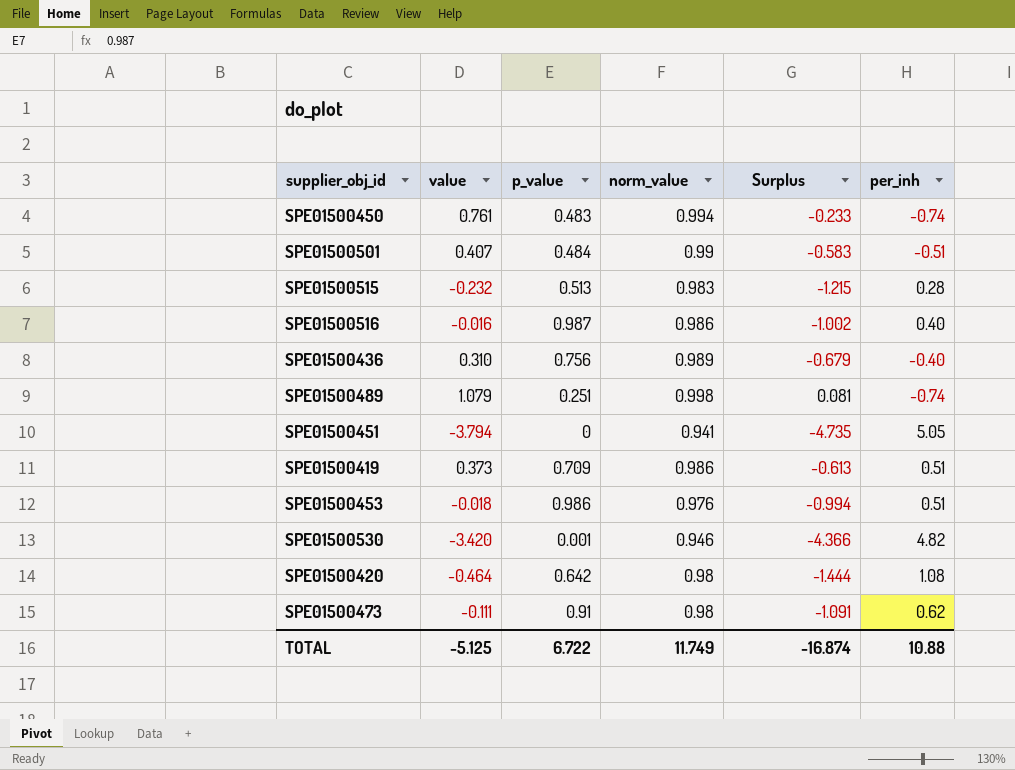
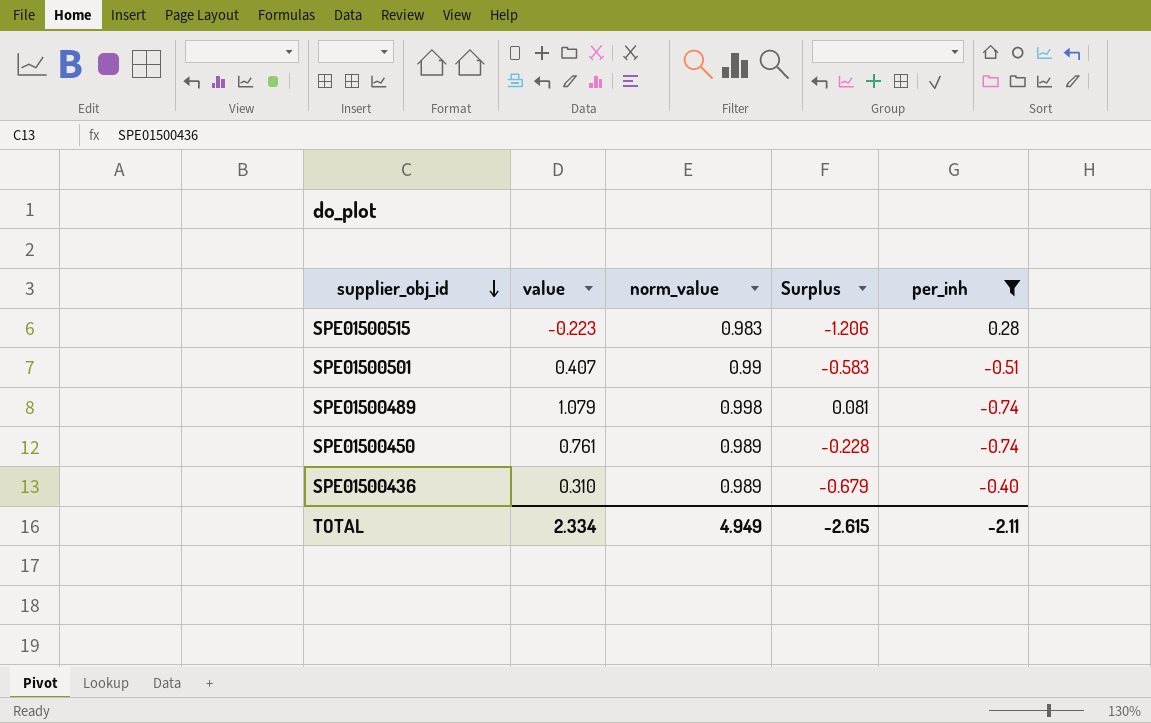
filter: none -> per_inh <= 0.28
row order: none -> supplier_obj_id descending
column p_value | position: 3 -> none
SPE01500515 | value: -0.232 -> -0.223
SPE01500515 | Surplus: -1.215 -> -1.206
SPE01500450 | norm_value: 0.994 -> 0.989
SPE01500450 | Surplus: -0.233 -> -0.228
TOTAL | value: -5.125 -> 2.334
TOTAL | norm_value: 11.749 -> 4.949
TOTAL | Surplus: -16.874 -> -2.615
TOTAL | per_inh: 10.88 -> -2.11

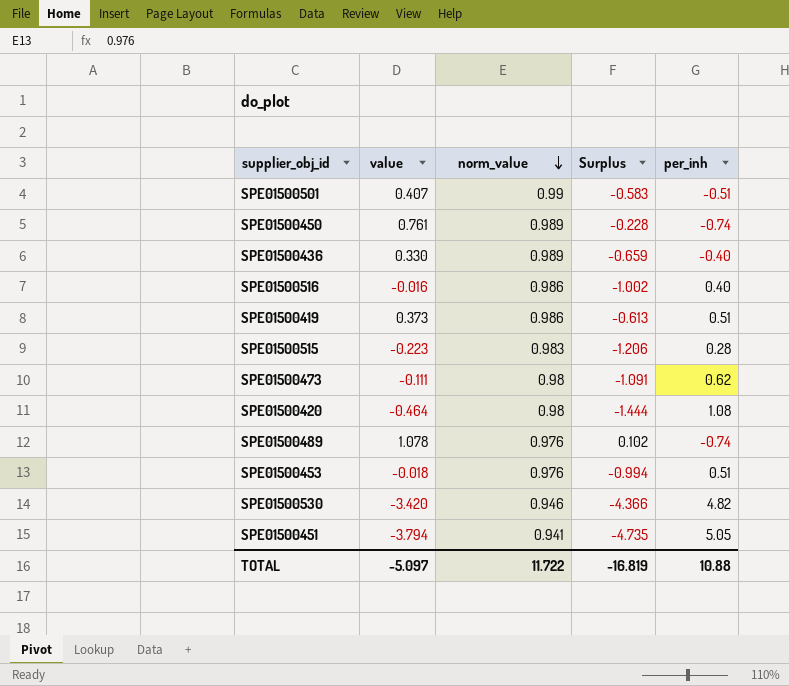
filter: per_inh <= 0.28 -> none
row order: supplier_obj_id descending -> norm_value descending
SPE01500436 | value: 0.310 -> 0.330
SPE01500436 | Surplus: -0.679 -> -0.659
SPE01500489 | value: 1.079 -> 1.078
SPE01500489 | norm_value: 0.998 -> 0.976
SPE01500489 | Surplus: 0.081 -> 0.102
TOTAL | value: 2.334 -> -5.097
TOTAL | norm_value: 4.949 -> 11.722
TOTAL | Surplus: -2.615 -> -16.819
TOTAL | per_inh: -2.11 -> 10.88

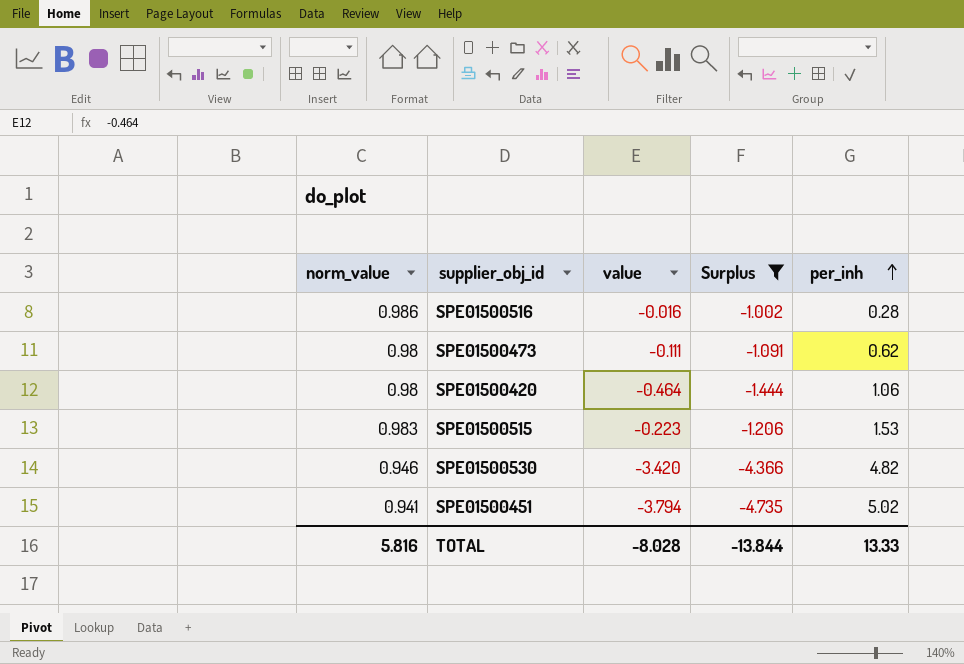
filter: none -> Surplus <= -1.002
row order: norm_value descending -> per_inh ascending
column norm_value | position: 3 -> 1
SPE01500516 | per_inh: 0.40 -> 0.28
SPE01500420 | per_inh: 1.08 -> 1.06
SPE01500515 | per_inh: 0.28 -> 1.53
SPE01500451 | per_inh: 5.05 -> 5.02
TOTAL | norm_value: 11.722 -> 5.816
TOTAL | value: -5.097 -> -8.028
TOTAL | Surplus: -16.819 -> -13.844
TOTAL | per_inh: 10.88 -> 13.33

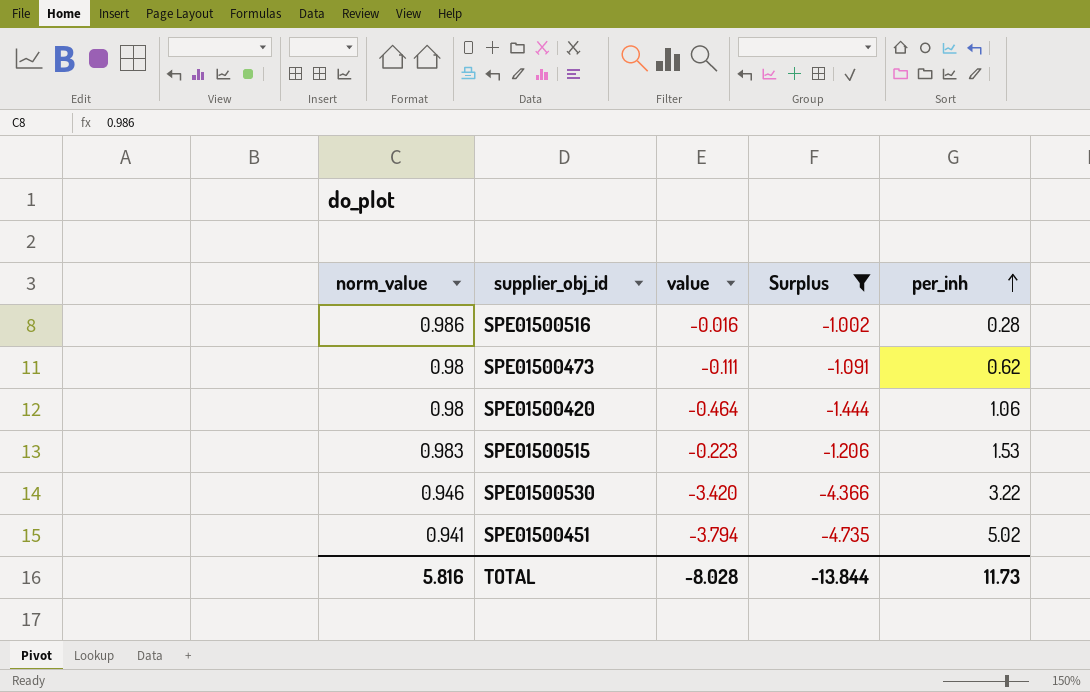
SPE01500530 | per_inh: 4.82 -> 3.22
TOTAL | per_inh: 13.33 -> 11.73

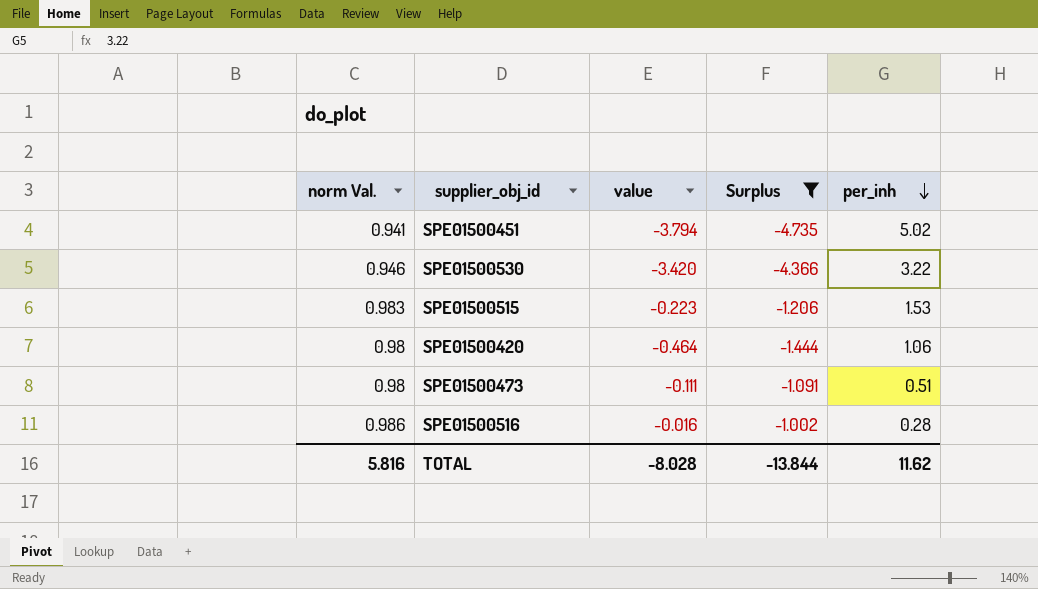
row order: per_inh ascending -> per_inh descending
column name: norm_value -> norm Val.
SPE01500473 | per_inh: 0.62 -> 0.51
TOTAL | per_inh: 11.73 -> 11.62

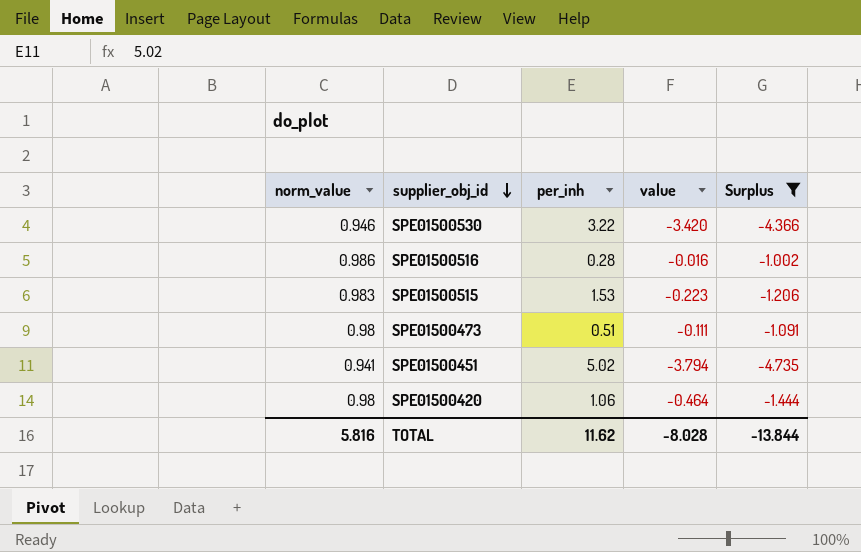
row order: per_inh descending -> supplier_obj_id descending
column name: norm Val. -> norm_value
column per_inh | position: 5 -> 3

